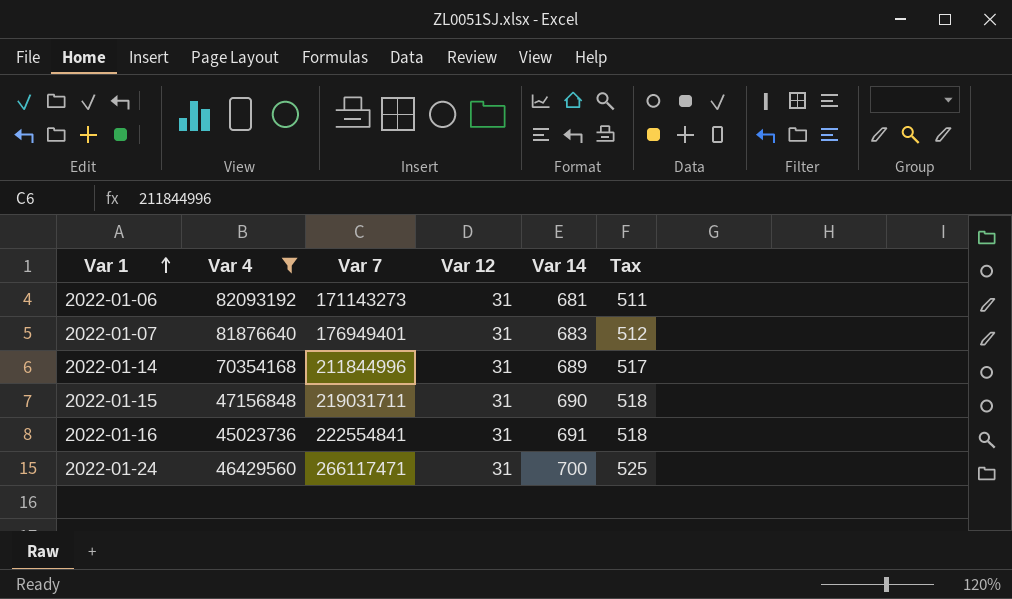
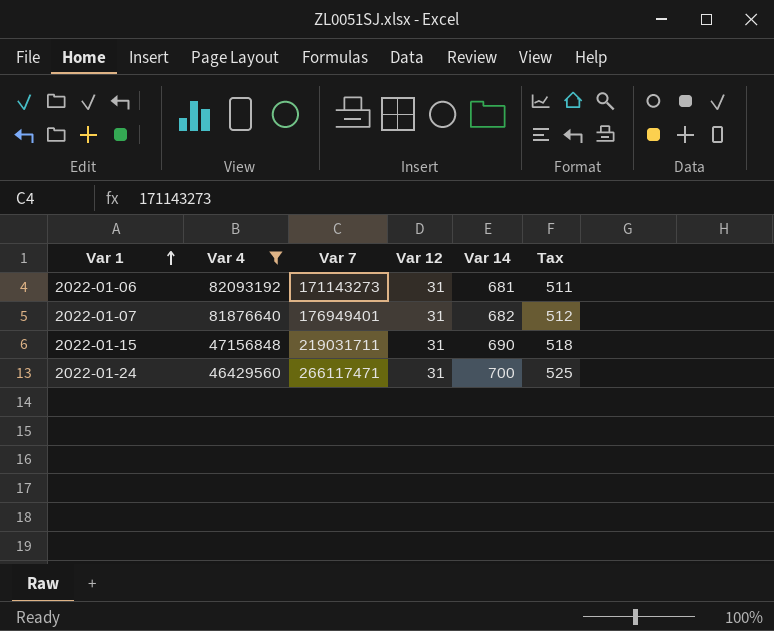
row 2022-01-14: 70354168 | 211844996 | 31 | 689 | 517 -> none
row 2022-01-16: 45023736 | 222554841 | 31 | 691 | 518 -> none
2022-01-07 | Var 14: 683 -> 682

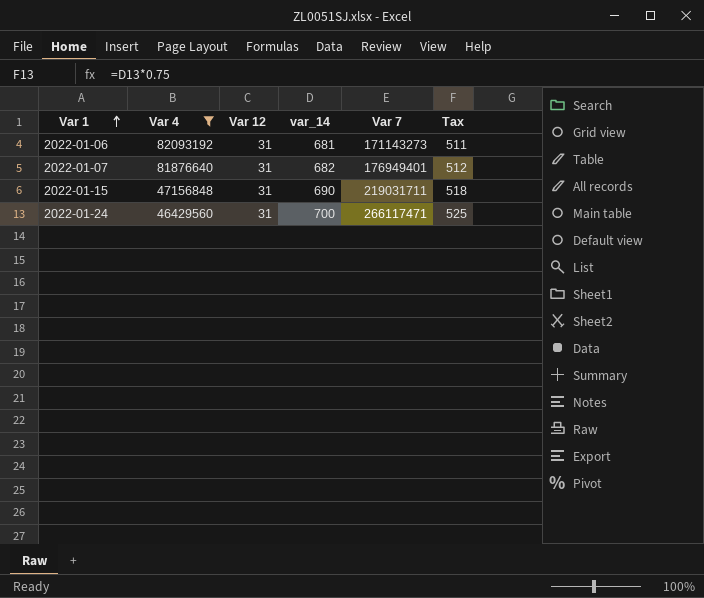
column name: Var 14 -> var_14
column Var 7 | position: 3 -> 5

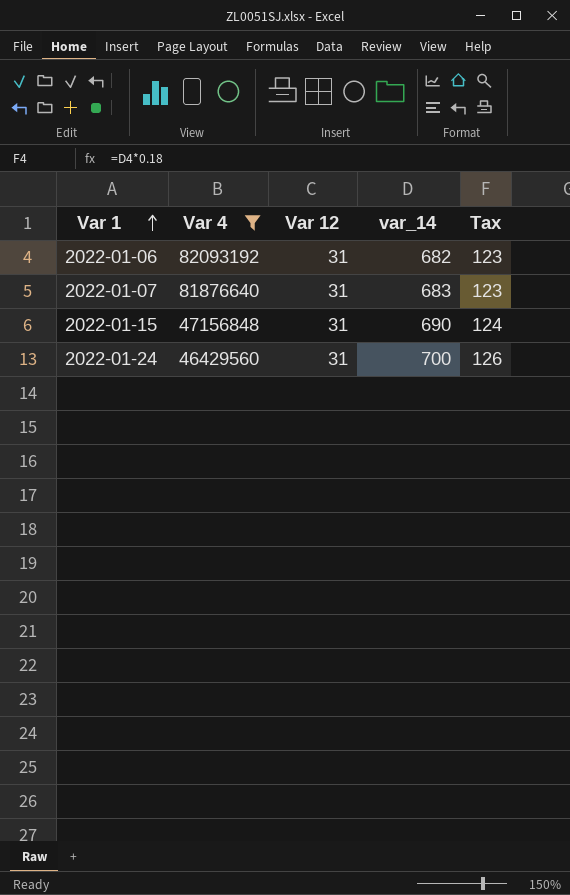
column Var 7 | position: 5 -> none
column Tax | formula: [var_14] * 0.75 -> [var_14] * 0.18
2022-01-06 | var_14: 681 -> 682
2022-01-07 | var_14: 682 -> 683

